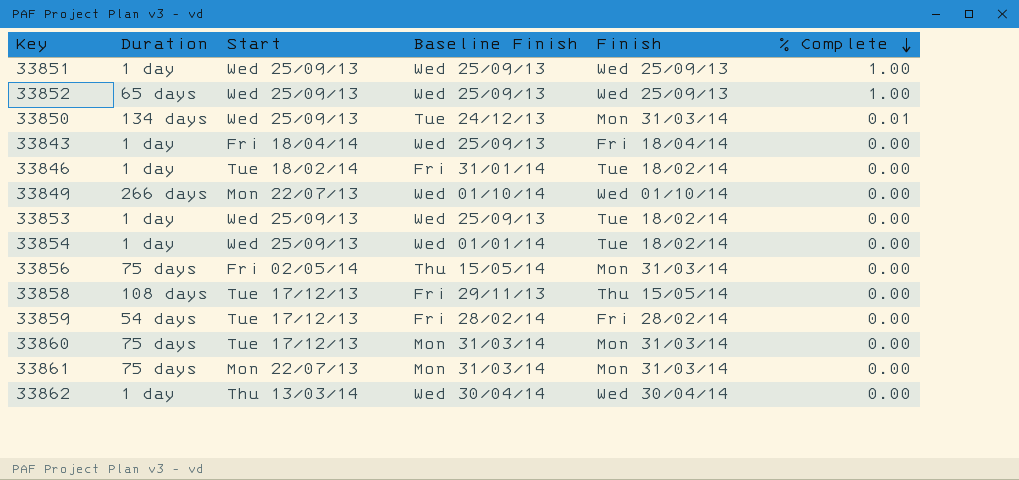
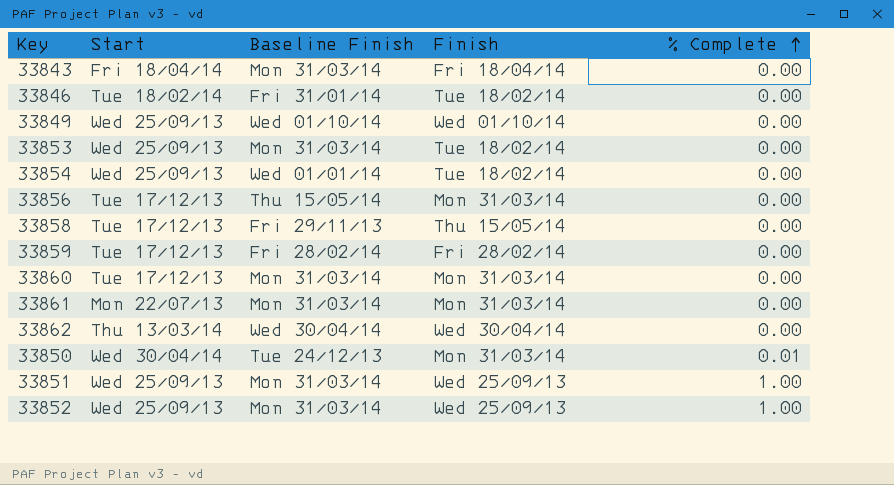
row order: % Complete descending -> % Complete ascending
column Duration | position: 2 -> none
33843 | Baseline Finish: Wed 25/09/13 -> Mon 31/03/14
33849 | Start: Mon 22/07/13 -> Wed 25/09/13
33853 | Baseline Finish: Wed 25/09/13 -> Mon 31/03/14
33856 | Start: Fri 02/05/14 -> Tue 17/12/13
33850 | Start: Wed 25/09/13 -> Wed 30/04/14
33851 | Baseline Finish: Wed 25/09/13 -> Mon 31/03/14
33852 | Baseline Finish: Wed 25/09/13 -> Mon 31/03/14

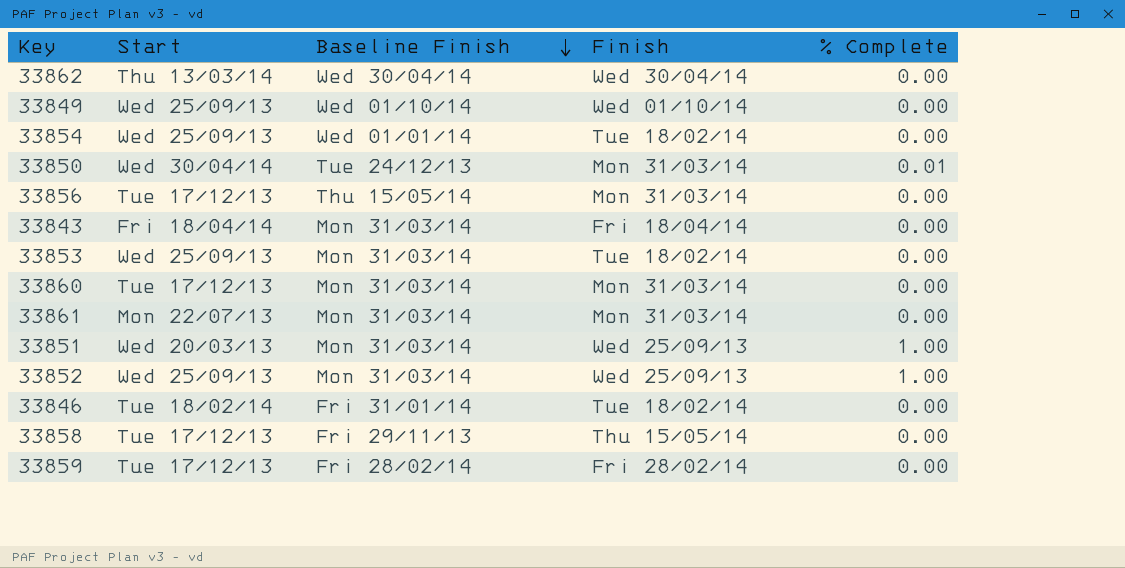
row order: % Complete ascending -> Baseline Finish descending
33851 | Start: Wed 25/09/13 -> Wed 20/03/13

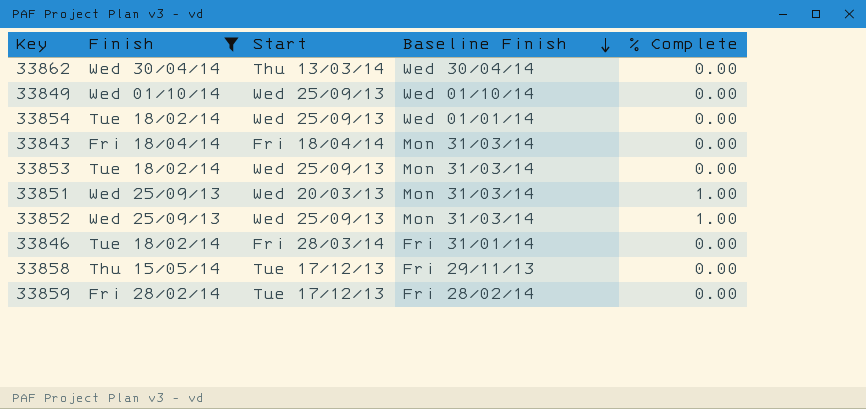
filter: none -> Finish != Mon 31/03/14
column Finish | position: 4 -> 2
33846 | Start: Tue 18/02/14 -> Fri 28/03/14

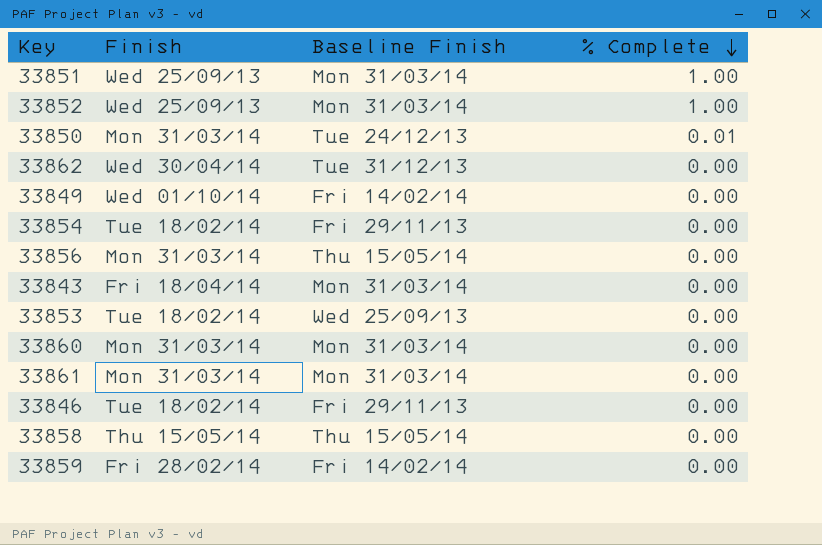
filter: Finish != Mon 31/03/14 -> none
row order: Baseline Finish descending -> % Complete descending
column Start | position: 3 -> none
33862 | Baseline Finish: Wed 30/04/14 -> Tue 31/12/13
33849 | Baseline Finish: Wed 01/10/14 -> Fri 14/02/14
33854 | Baseline Finish: Wed 01/01/14 -> Fri 29/11/13
33853 | Baseline Finish: Mon 31/03/14 -> Wed 25/09/13
33846 | Baseline Finish: Fri 31/01/14 -> Fri 29/11/13
33858 | Baseline Finish: Fri 29/11/13 -> Thu 15/05/14
33859 | Baseline Finish: Fri 28/02/14 -> Fri 14/02/14

